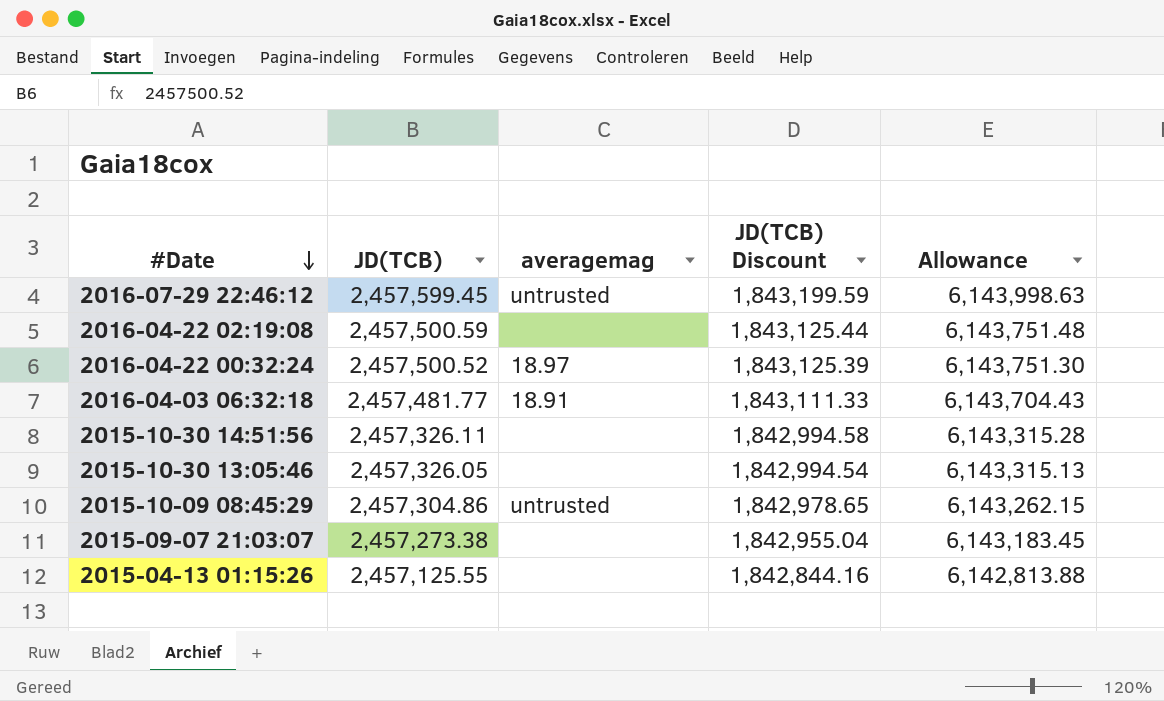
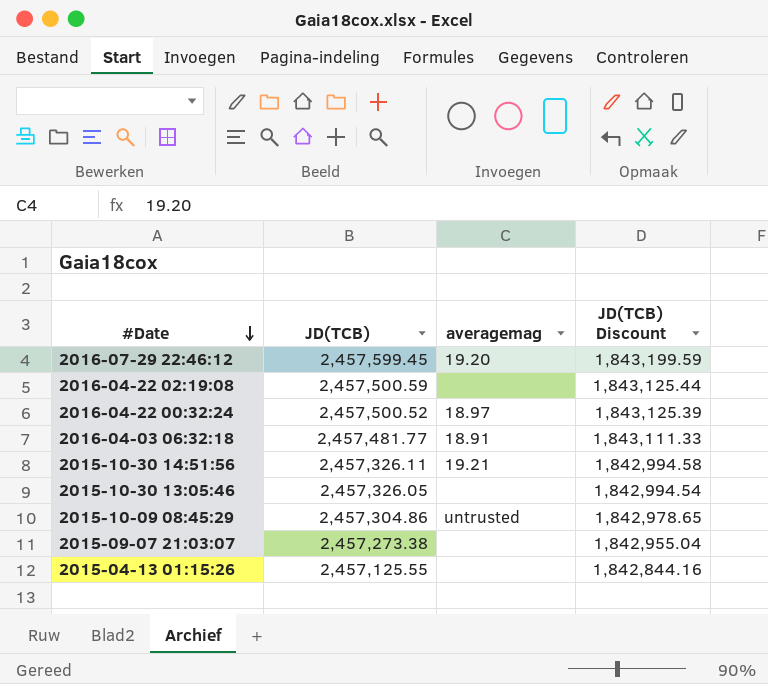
column Allowance | formula: [JD(TCB)] * 2.5 -> none
2016-07-29 22:46:12 | averagemag: untrusted -> 19.20
2015-10-30 14:51:56 | averagemag: none -> 19.21

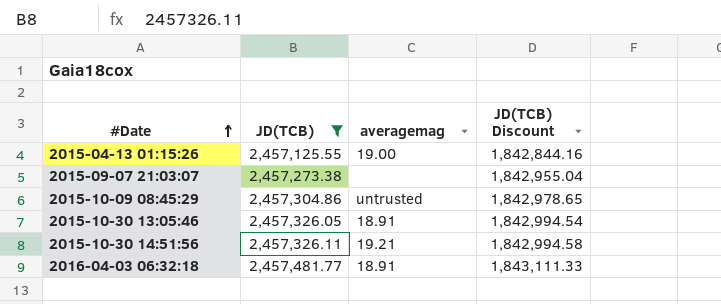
filter: none -> JD(TCB) <= 2,457,481.77
row order: #Date descending -> #Date ascending
2015-04-13 01:15:26 | averagemag: none -> 19.00
2015-10-30 13:05:46 | averagemag: none -> 18.91

